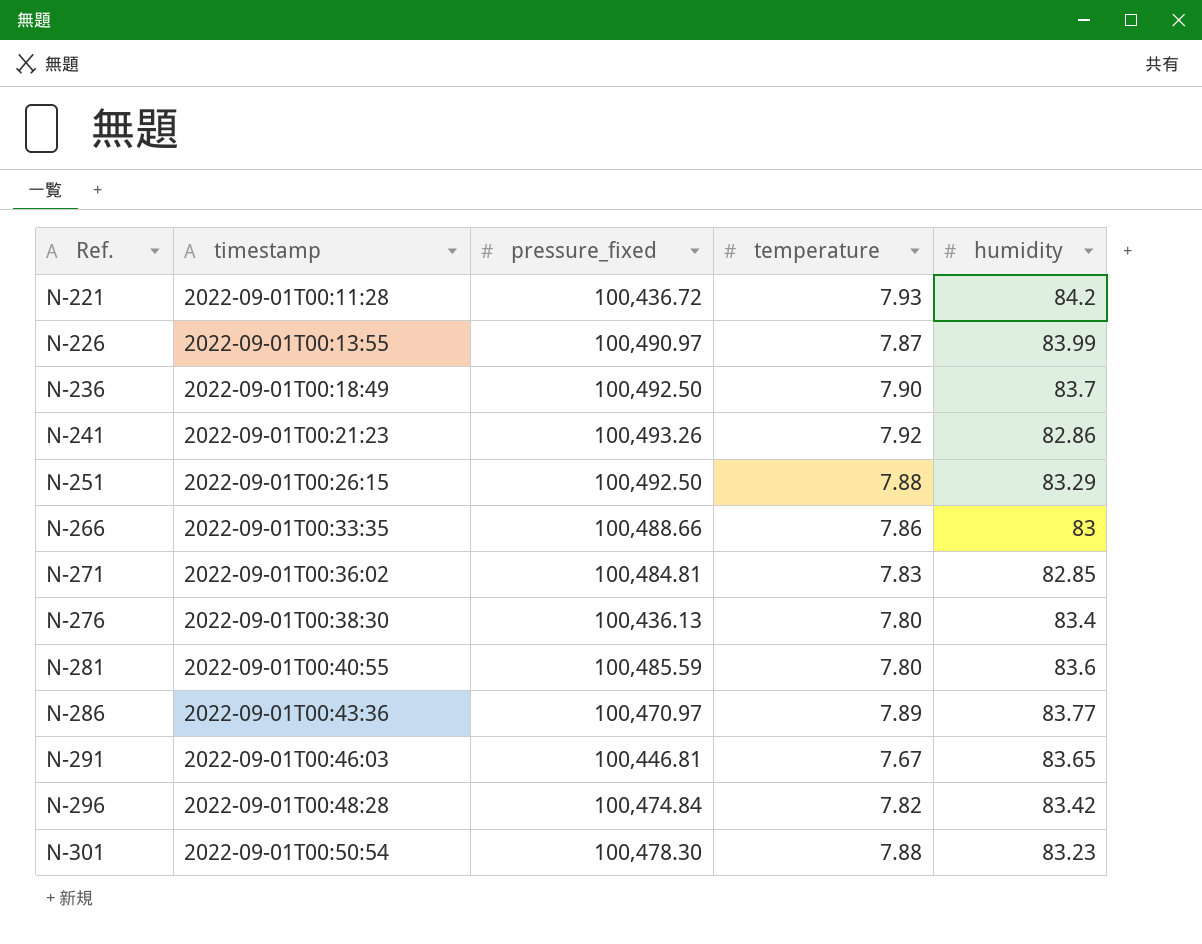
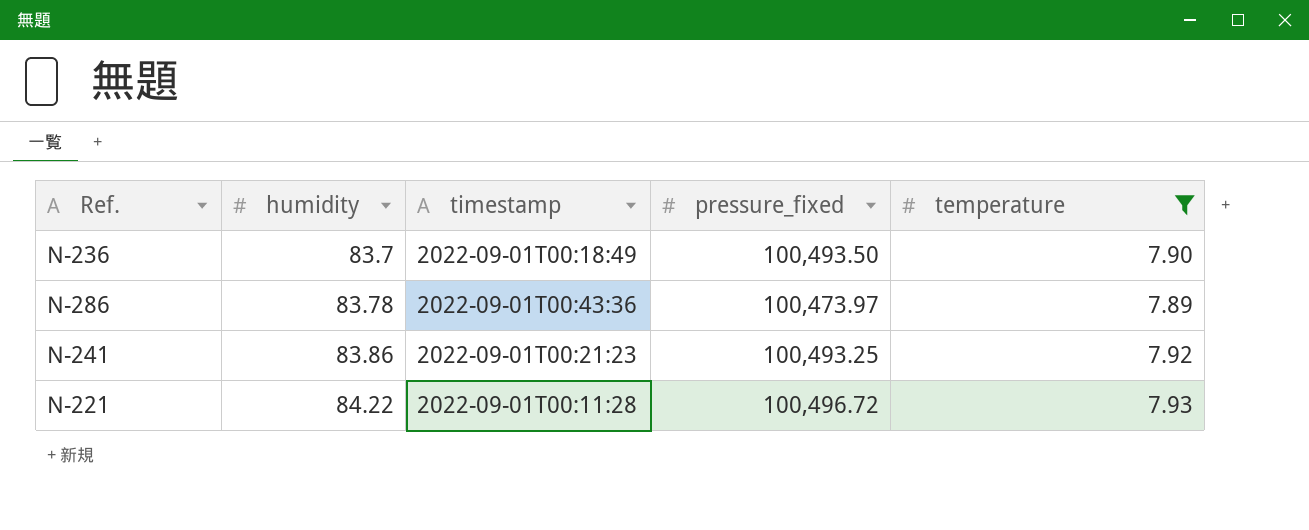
filter: none -> temperature >= 7.89
row order: Ref. ascending -> humidity ascending
column humidity | position: 5 -> 2
N-236 | pressure_fixed: 100,492.50 -> 100,493.50
N-286 | humidity: 83.77 -> 83.78
N-286 | pressure_fixed: 100,470.97 -> 100,473.97
N-241 | humidity: 82.86 -> 83.86
N-241 | pressure_fixed: 100,493.26 -> 100,493.25
N-221 | humidity: 84.2 -> 84.22
N-221 | pressure_fixed: 100,436.72 -> 100,496.72

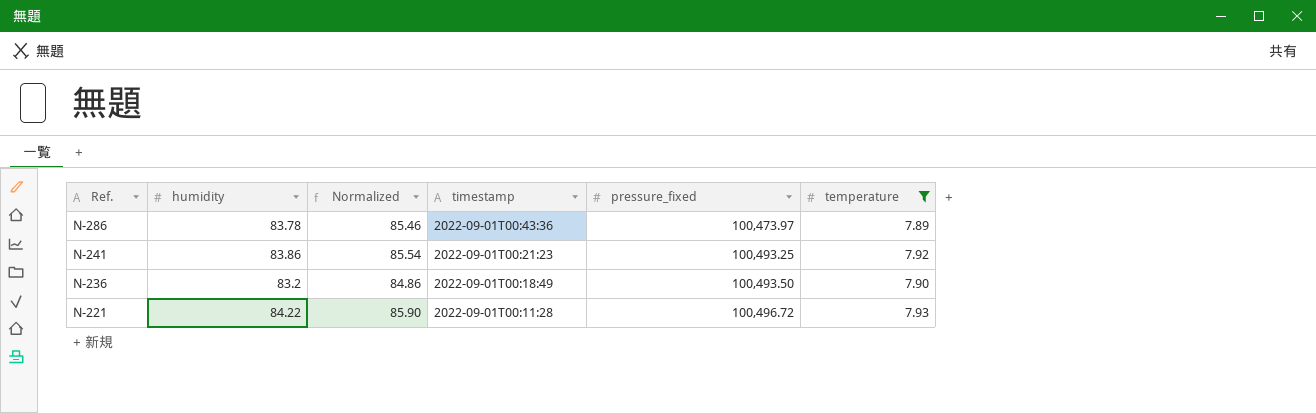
row order: humidity ascending -> Ref. descending
column Normalized | formula: none -> [humidity] * 1.02
N-236 | humidity: 83.7 -> 83.2

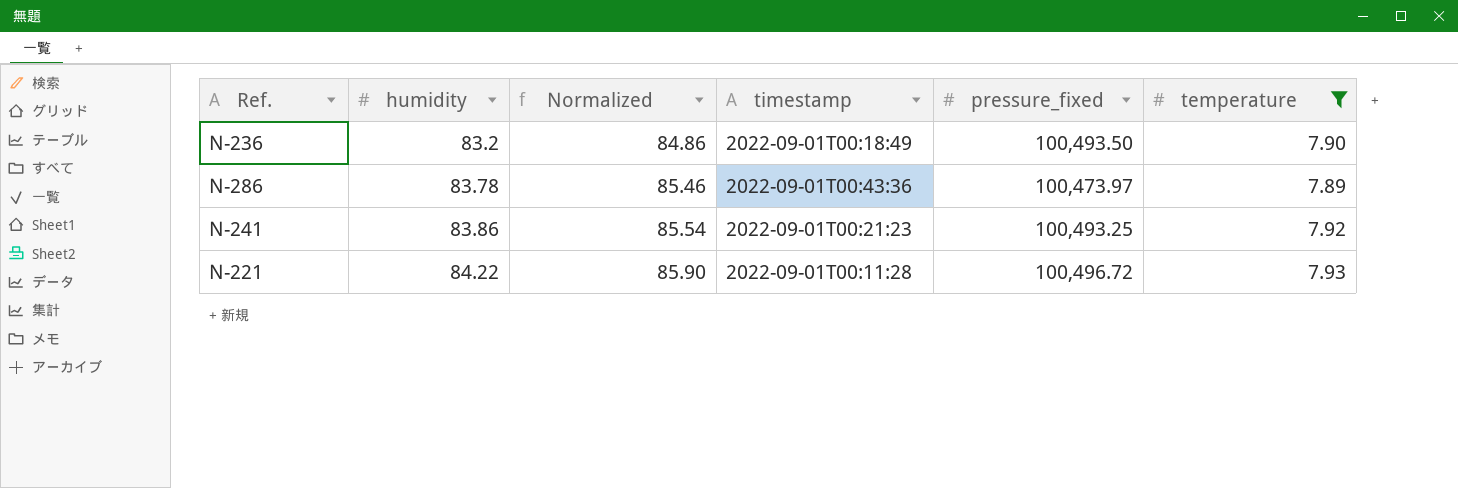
row order: Ref. descending -> humidity ascending

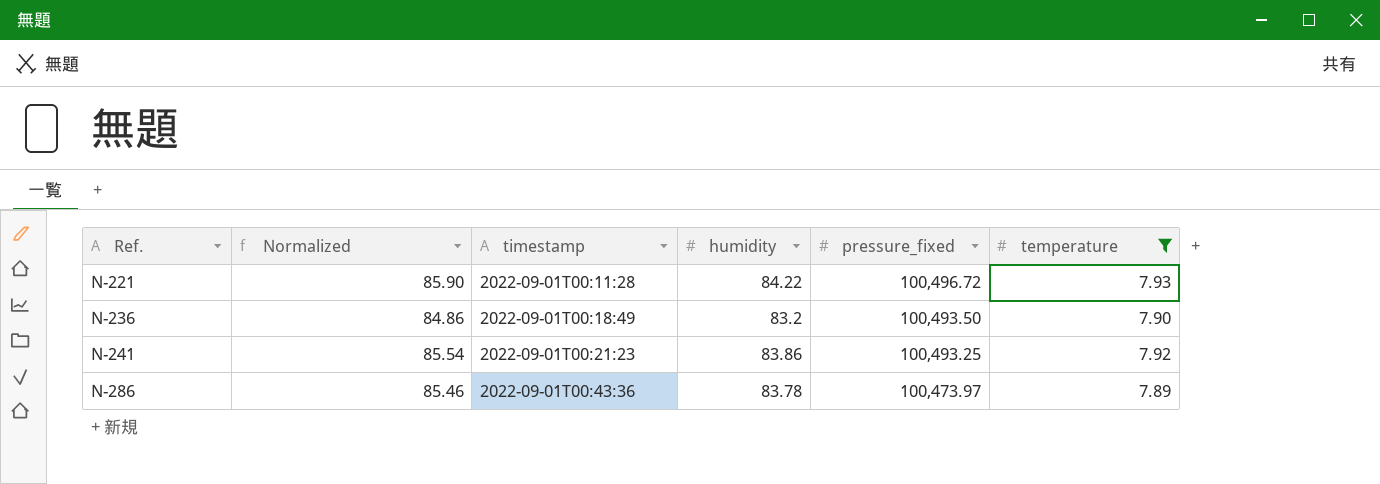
row order: humidity ascending -> Ref. ascending
column humidity | position: 2 -> 4

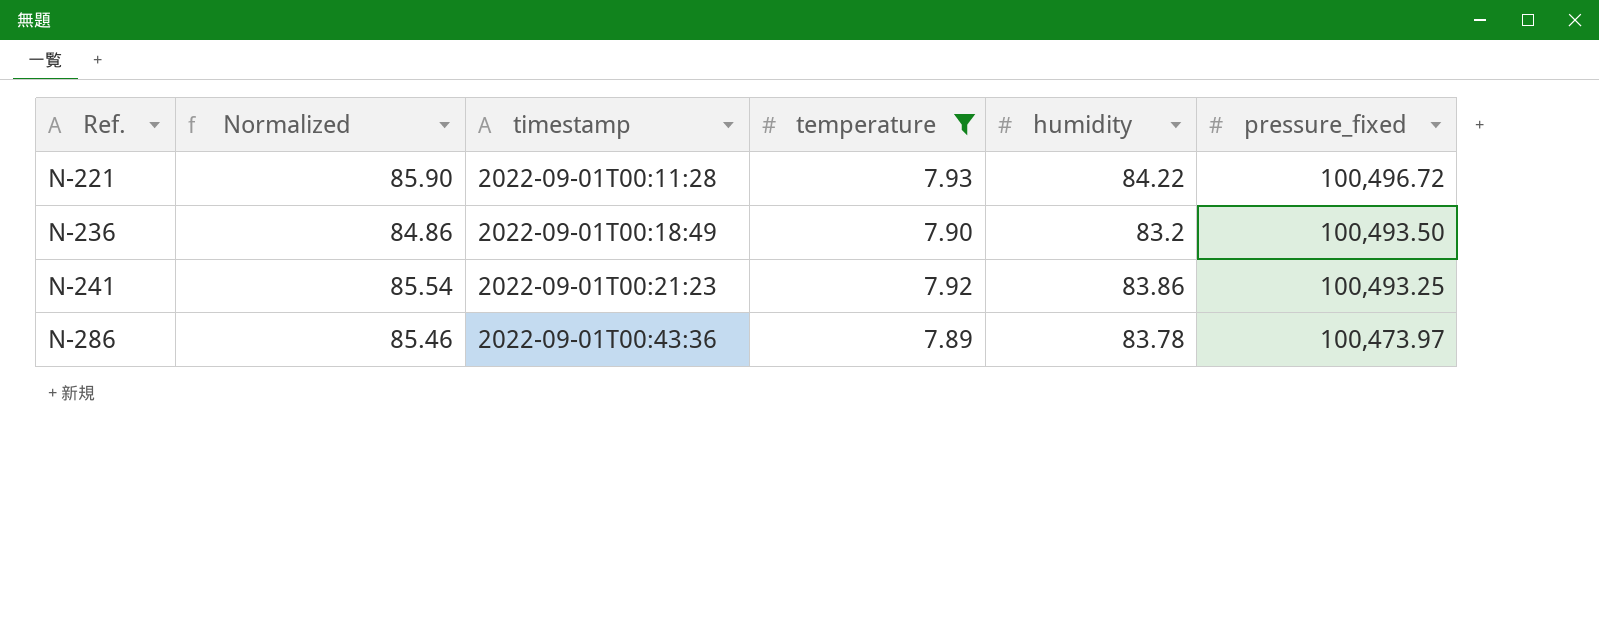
column temperature | position: 6 -> 4

